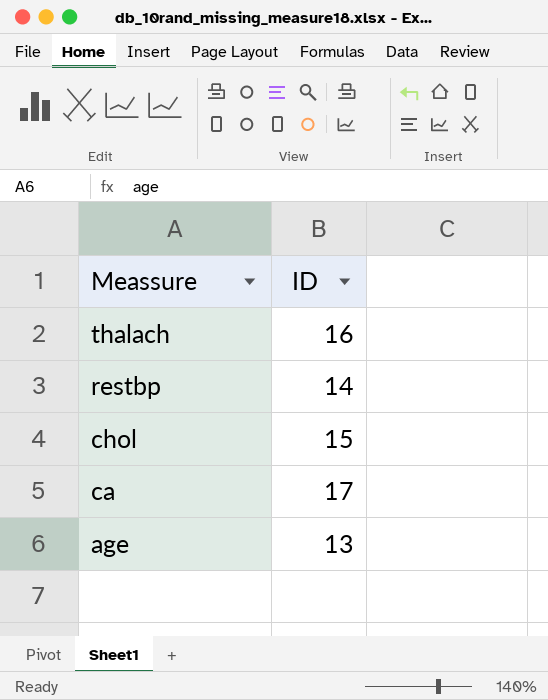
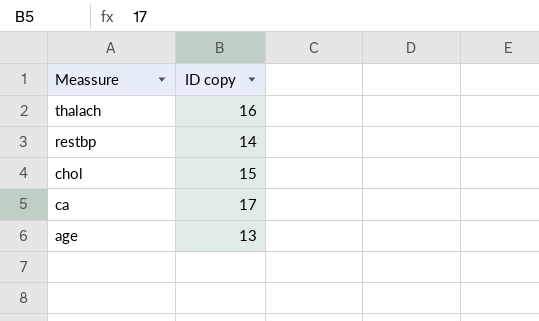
column name: ID -> ID copy

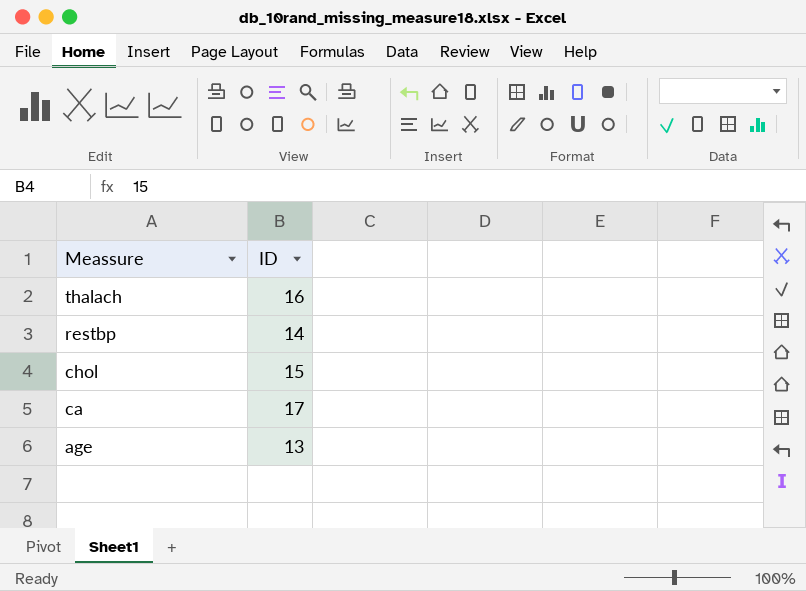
column name: ID copy -> ID

